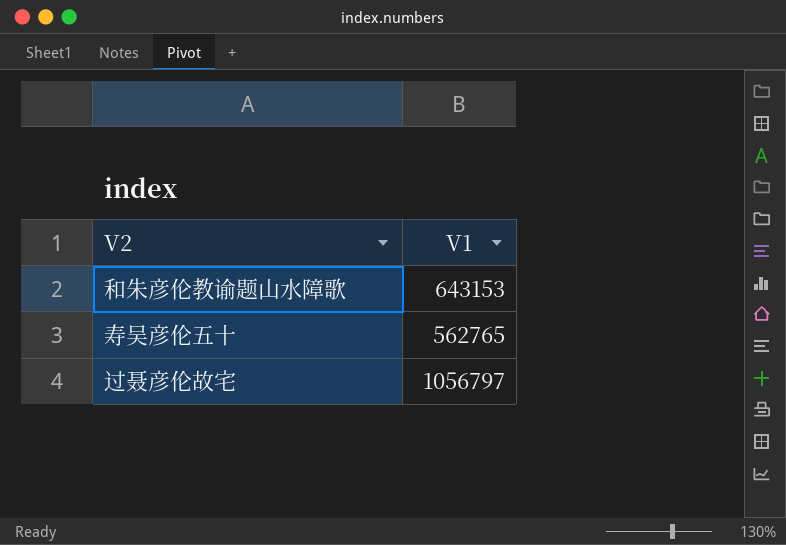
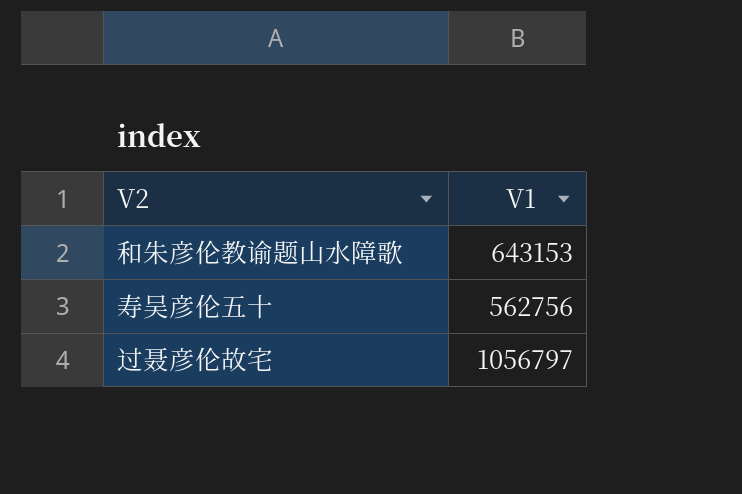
寿吴彦伦五十 | V1: 562765 -> 562756

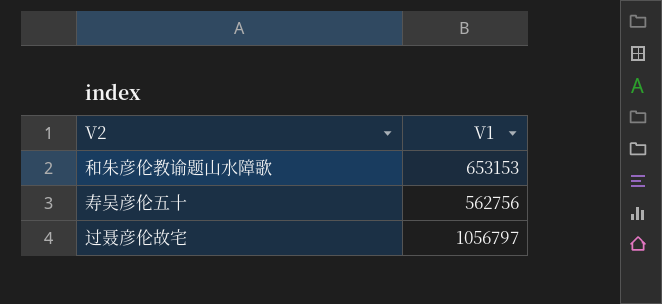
和朱彦伦教谕题山水障歌 | V1: 643153 -> 653153

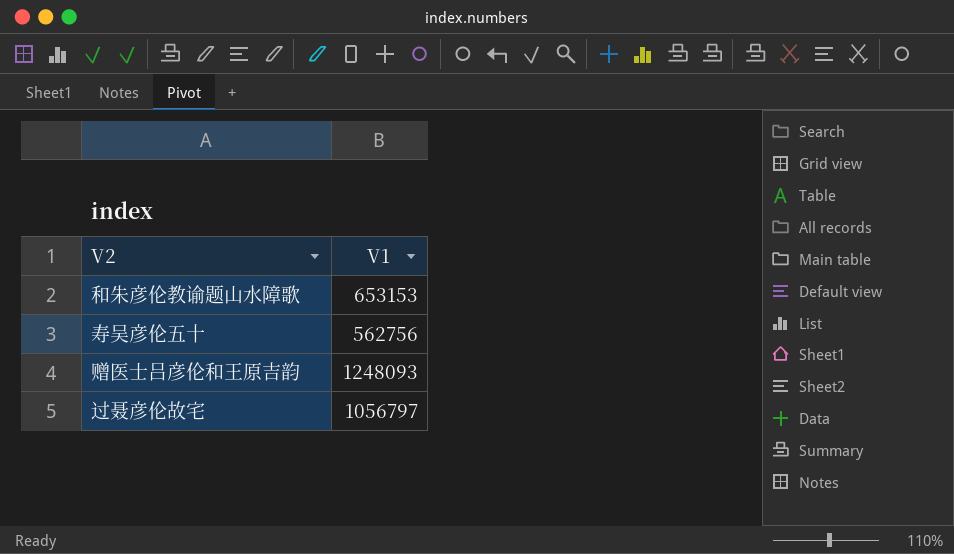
row 赠医士吕彦伦和王原吉韵: none -> 1248093

